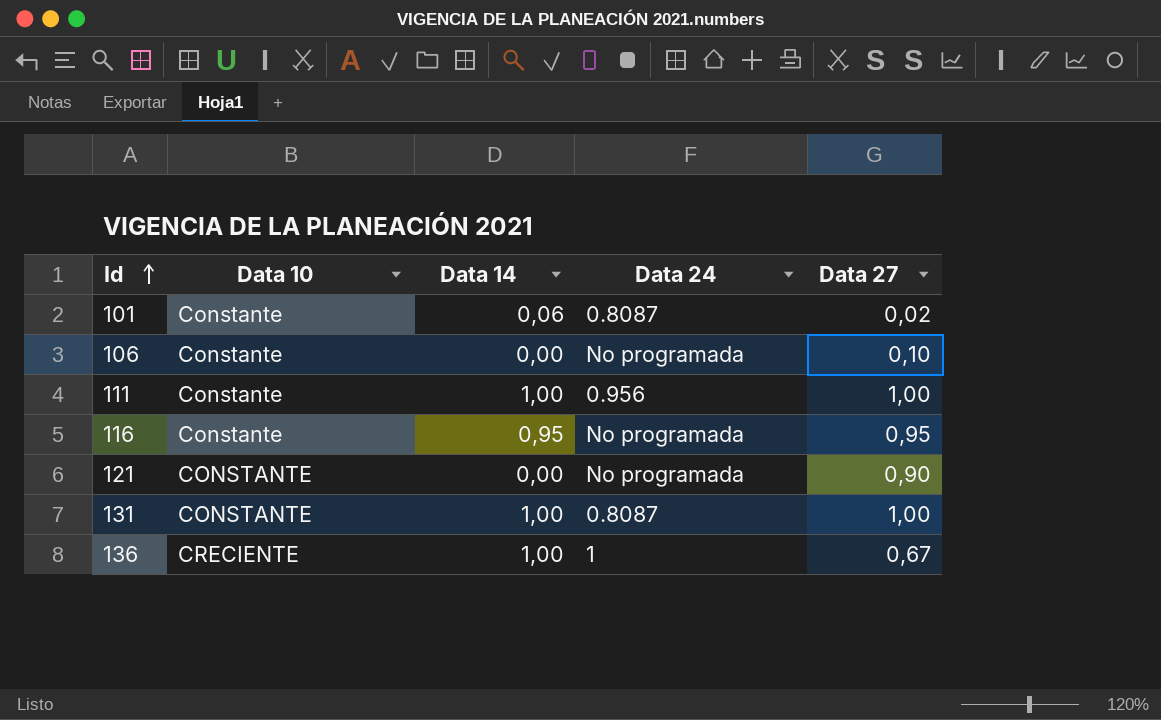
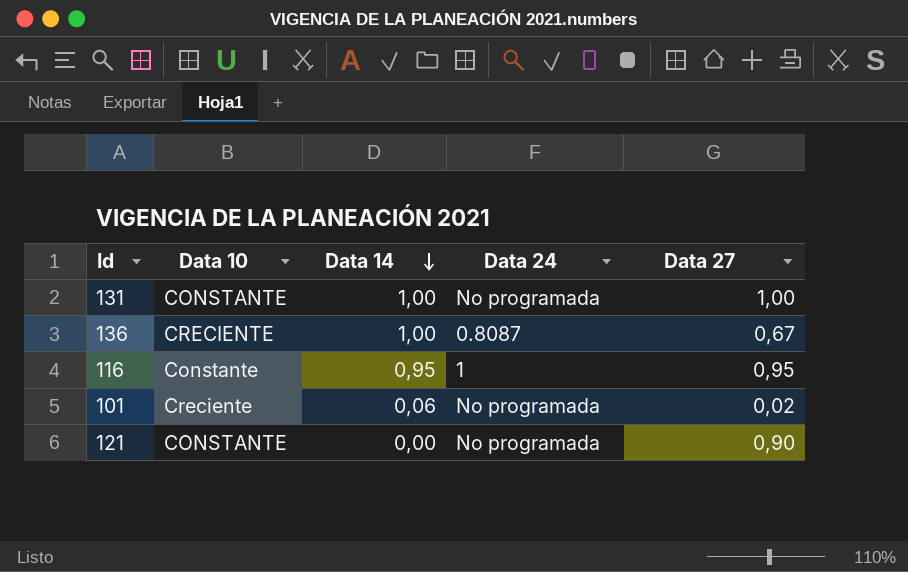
row order: Id ascending -> Data 14 descending
row 106: Constante | 0,00 | No programada | 0,10 -> none
row 111: Constante | 1,00 | 0.956 | 1,00 -> none
131 | Data 24: 0.8087 -> No programada
136 | Data 24: 1 -> 0.8087
116 | Data 24: No programada -> 1
101 | Data 10: Constante -> Creciente
101 | Data 24: 0.8087 -> No programada

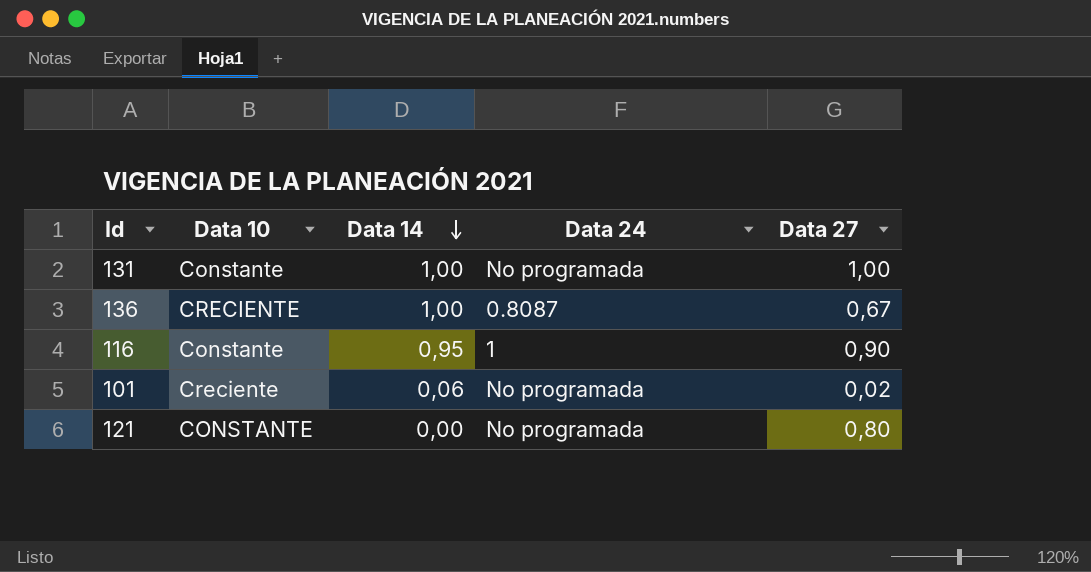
131 | Data 10: CONSTANTE -> Constante
116 | Data 27: 0,95 -> 0,90
121 | Data 27: 0,90 -> 0,80

